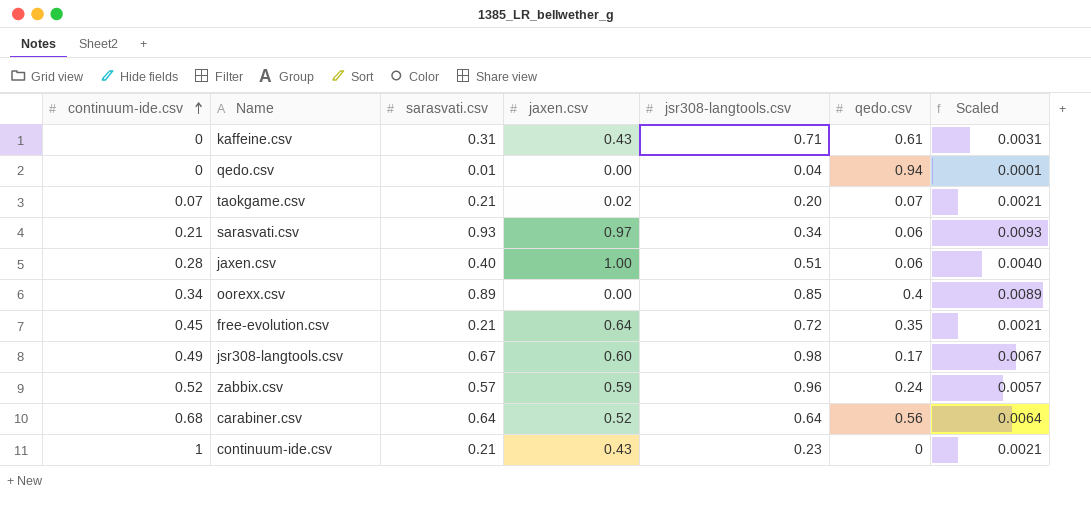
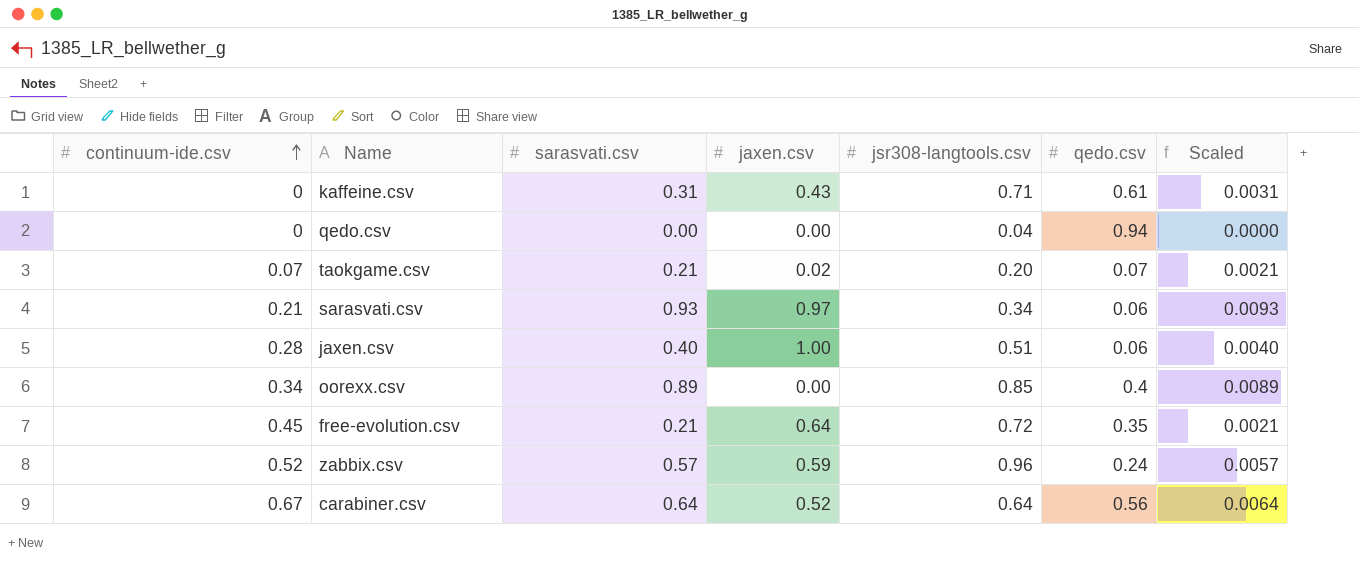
row jsr308-langtools.csv: 0.49 | 0.67 | 0.60 | 0.98 | 0.17 | 0.0067 -> none
row continuum-ide.csv: 1 | 0.21 | 0.43 | 0.23 | 0 | 0.0021 -> none
qedo.csv | sarasvati.csv: 0.01 -> 0.00
qedo.csv | Scaled: 0.0001 -> 0.0000
carabiner.csv | continuum-ide.csv: 0.68 -> 0.67

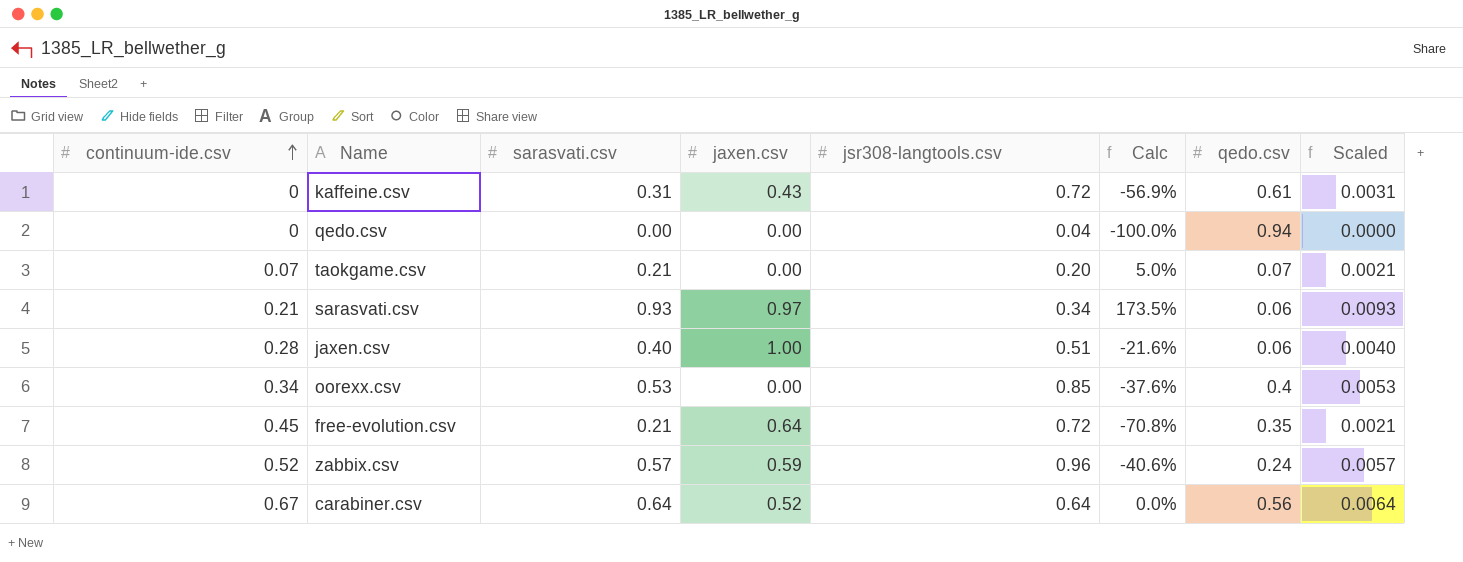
column Calc | formula: none -> ([sarasvati.csv] - [jsr308-langtools.csv]) / [jsr308-langtools.csv]
kaffeine.csv | jsr308-langtools.csv: 0.71 -> 0.72
taokgame.csv | jaxen.csv: 0.02 -> 0.00
oorexx.csv | sarasvati.csv: 0.89 -> 0.53
oorexx.csv | Scaled: 0.0089 -> 0.0053

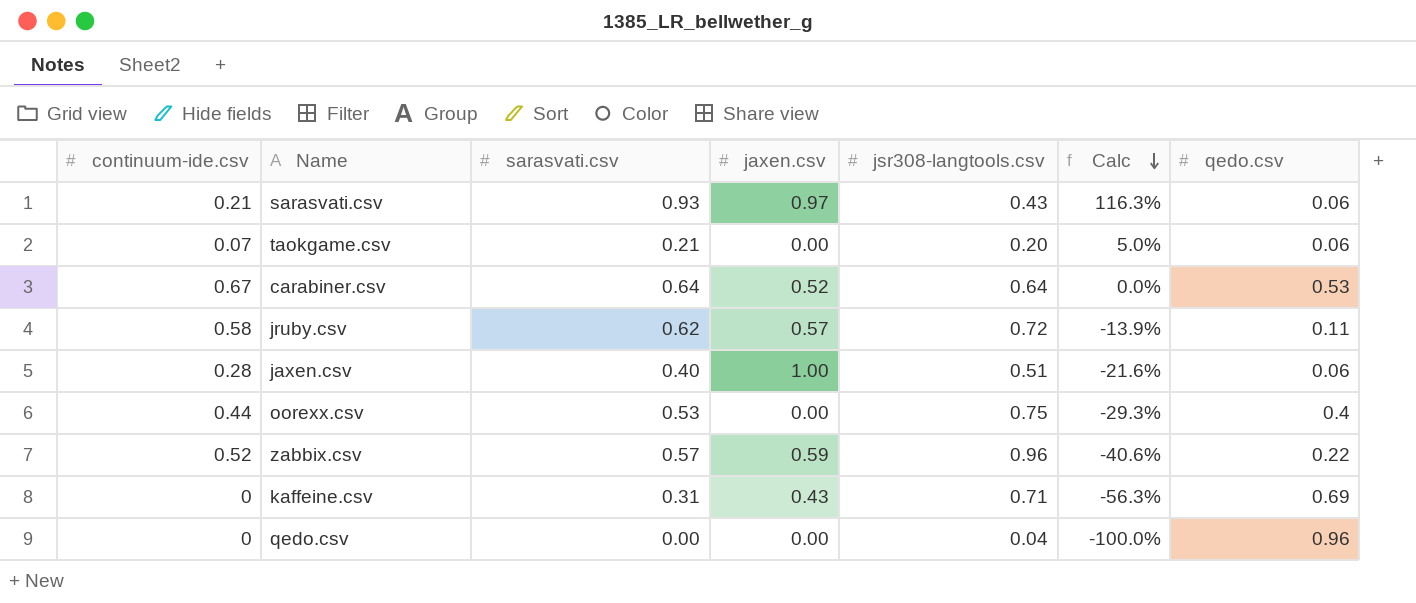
row order: continuum-ide.csv ascending -> Calc descending
column Scaled | formula: [sarasvati.csv] * 0.01 -> none
row free-evolution.csv: 0.45 | 0.21 | 0.64 | 0.72 | -70.8% | 0.35 | 0.0021 -> none
sarasvati.csv | jsr308-langtools.csv: 0.34 -> 0.43
sarasvati.csv | Calc: 173.5% -> 116.3%
taokgame.csv | qedo.csv: 0.07 -> 0.06
carabiner.csv | qedo.csv: 0.56 -> 0.53
row jruby.csv: none -> 0.58 | 0.62 | 0.57 | 0.72 | -13.9% | 0.11
oorexx.csv | continuum-ide.csv: 0.34 -> 0.44
oorexx.csv | jsr308-langtools.csv: 0.85 -> 0.75
oorexx.csv | Calc: -37.6% -> -29.3%
zabbix.csv | qedo.csv: 0.24 -> 0.22
kaffeine.csv | jsr308-langtools.csv: 0.72 -> 0.71
kaffeine.csv | Calc: -56.9% -> -56.3%
kaffeine.csv | qedo.csv: 0.61 -> 0.69
qedo.csv | qedo.csv: 0.94 -> 0.96

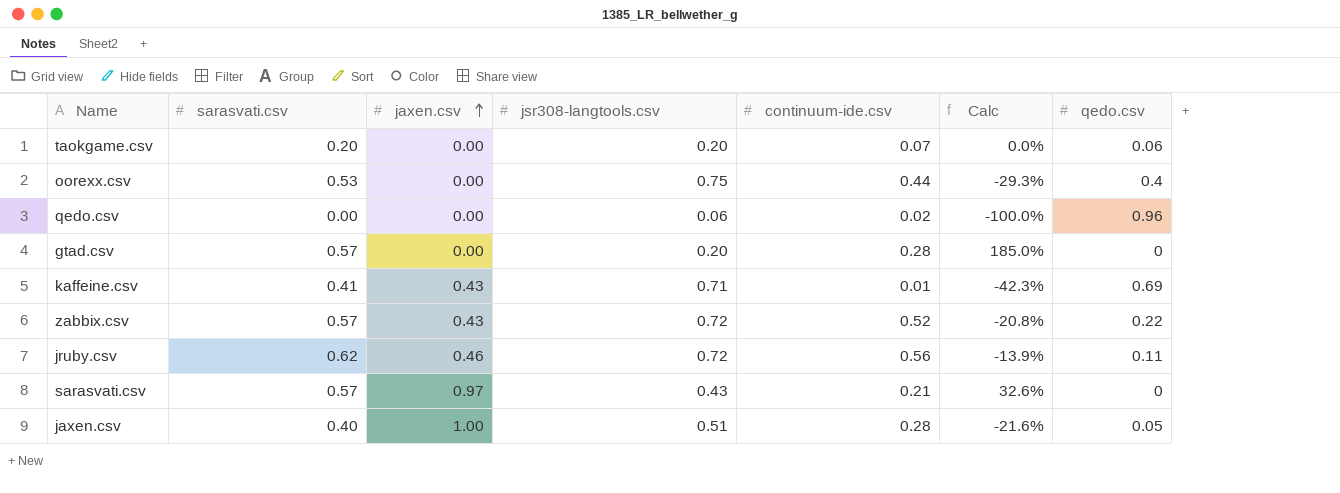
row order: Calc descending -> jaxen.csv ascending
column continuum-ide.csv | position: 1 -> 5
row carabiner.csv: 0.67 | 0.64 | 0.52 | 0.64 | 0.0% | 0.53 -> none
taokgame.csv | sarasvati.csv: 0.21 -> 0.20
taokgame.csv | Calc: 5.0% -> 0.0%
qedo.csv | jsr308-langtools.csv: 0.04 -> 0.06
qedo.csv | continuum-ide.csv: 0 -> 0.02
row gtad.csv: none -> 0.57 | 0.00 | 0.20 | 0.28 | 185.0% | 0
kaffeine.csv | sarasvati.csv: 0.31 -> 0.41
kaffeine.csv | continuum-ide.csv: 0 -> 0.01
kaffeine.csv | Calc: -56.3% -> -42.3%
zabbix.csv | jaxen.csv: 0.59 -> 0.43
zabbix.csv | jsr308-langtools.csv: 0.96 -> 0.72
zabbix.csv | Calc: -40.6% -> -20.8%
jruby.csv | jaxen.csv: 0.57 -> 0.46
jruby.csv | continuum-ide.csv: 0.58 -> 0.56
sarasvati.csv | sarasvati.csv: 0.93 -> 0.57
sarasvati.csv | Calc: 116.3% -> 32.6%
sarasvati.csv | qedo.csv: 0.06 -> 0
jaxen.csv | qedo.csv: 0.06 -> 0.05

